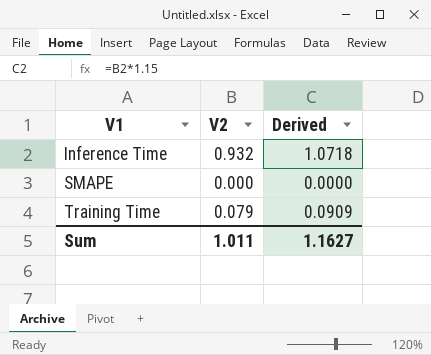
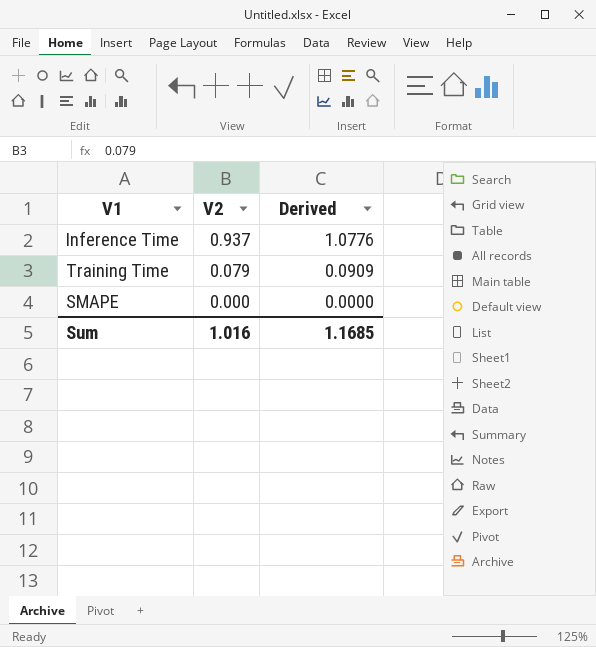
row order: V1 ascending -> V2 descending
Inference Time | V2: 0.932 -> 0.937
Inference Time | Derived: 1.0718 -> 1.0776
Sum | V2: 1.011 -> 1.016
Sum | Derived: 1.1627 -> 1.1685

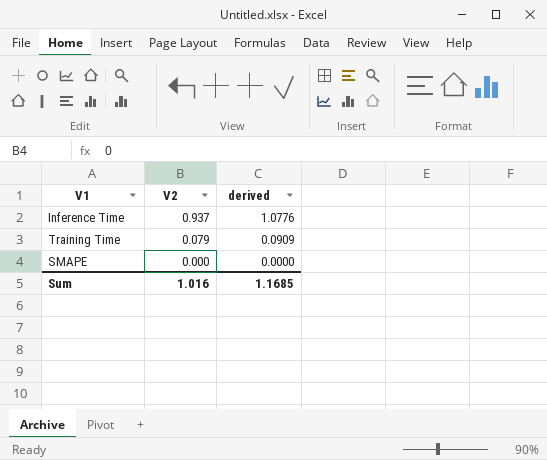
column name: Derived -> derived

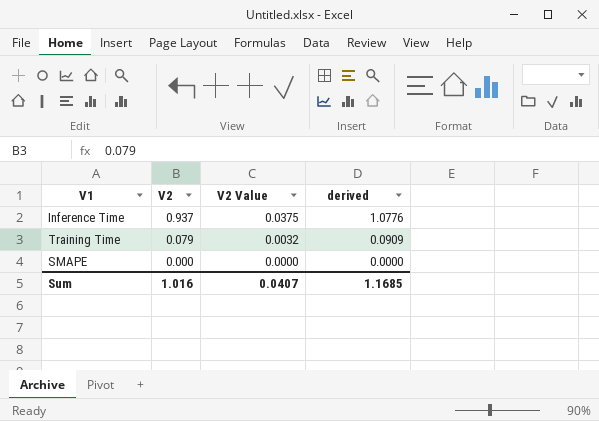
column V2 Value | formula: none -> [V2] * 0.04

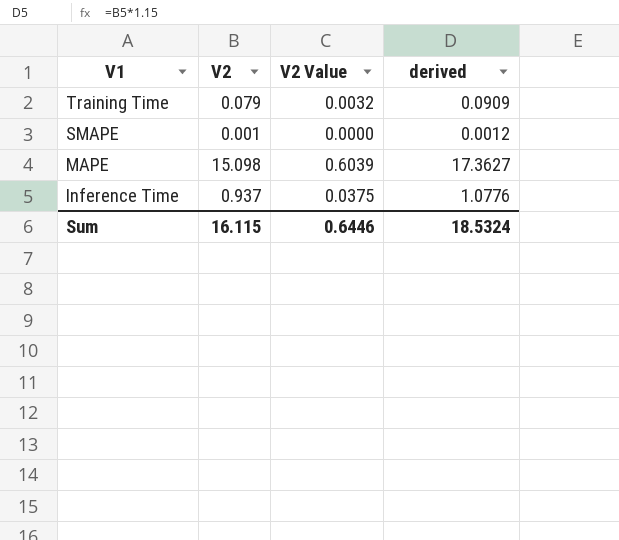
row order: V2 descending -> V1 descending
SMAPE | V2: 0.000 -> 0.001
SMAPE | derived: 0.0000 -> 0.0012
row MAPE: none -> 15.098 | 0.6039 | 17.3627
Sum | V2: 1.016 -> 16.115
Sum | V2 Value: 0.0407 -> 0.6446
Sum | derived: 1.1685 -> 18.5324

